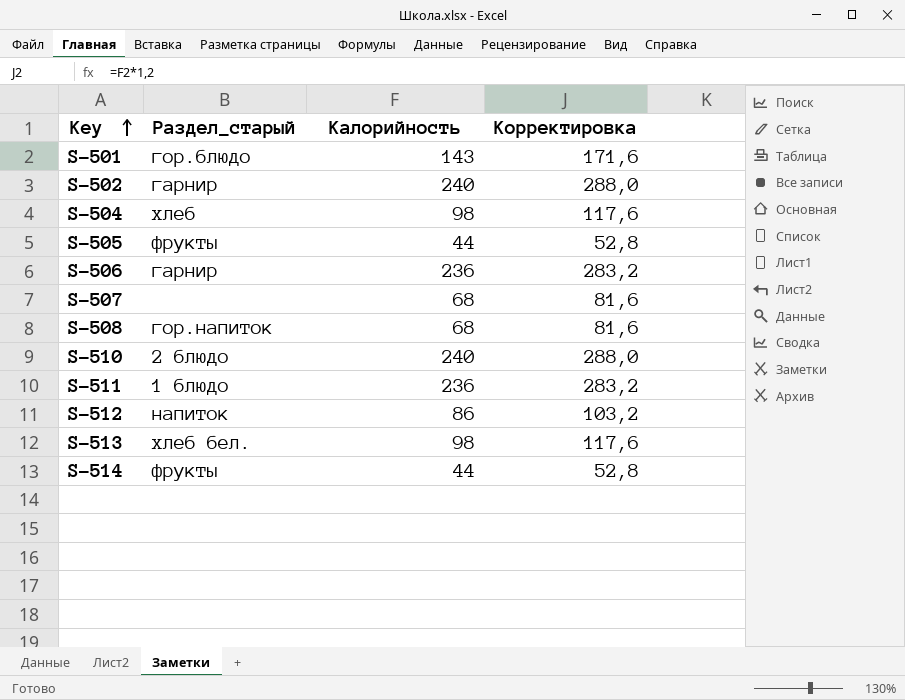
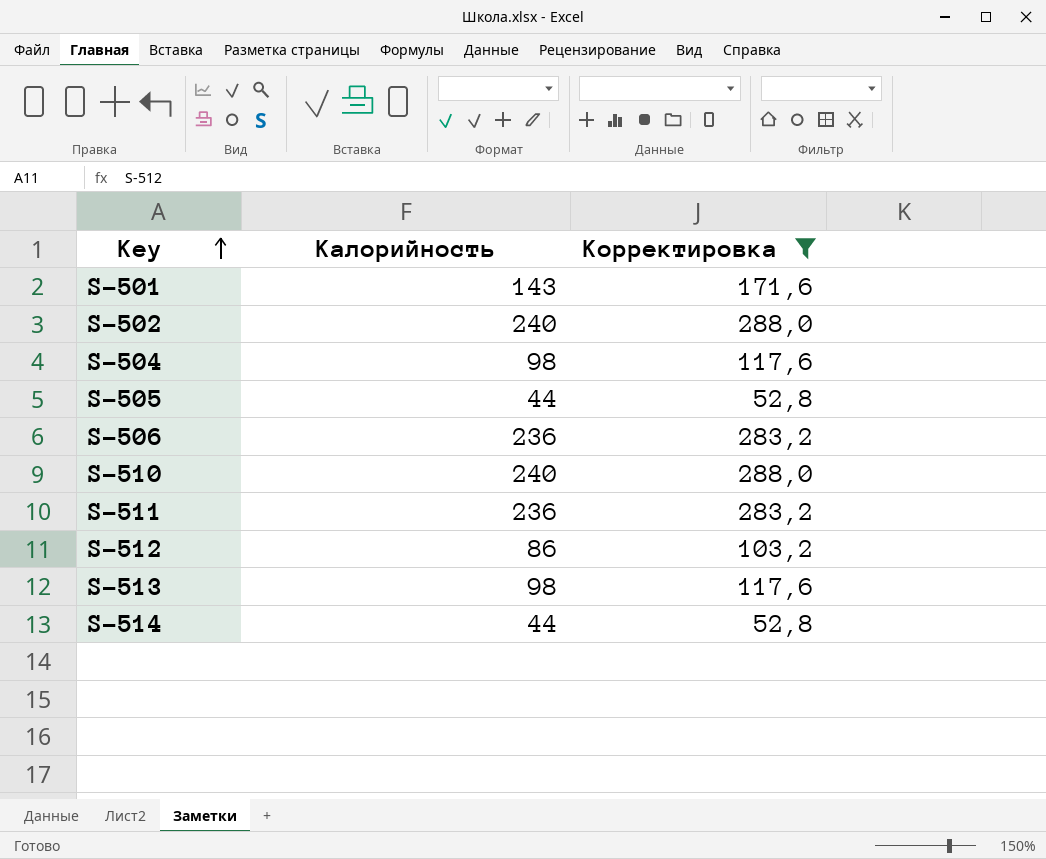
filter: none -> Корректировка != 81,6
column Раздел_старый | position: 2 -> none

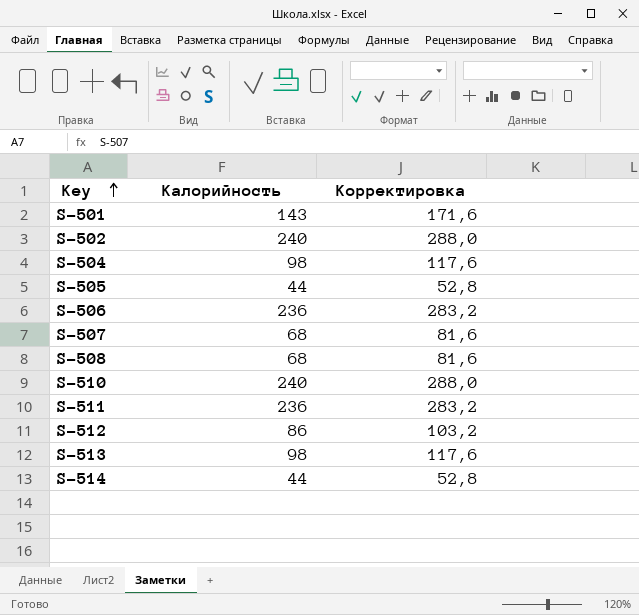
filter: Корректировка != 81,6 -> none

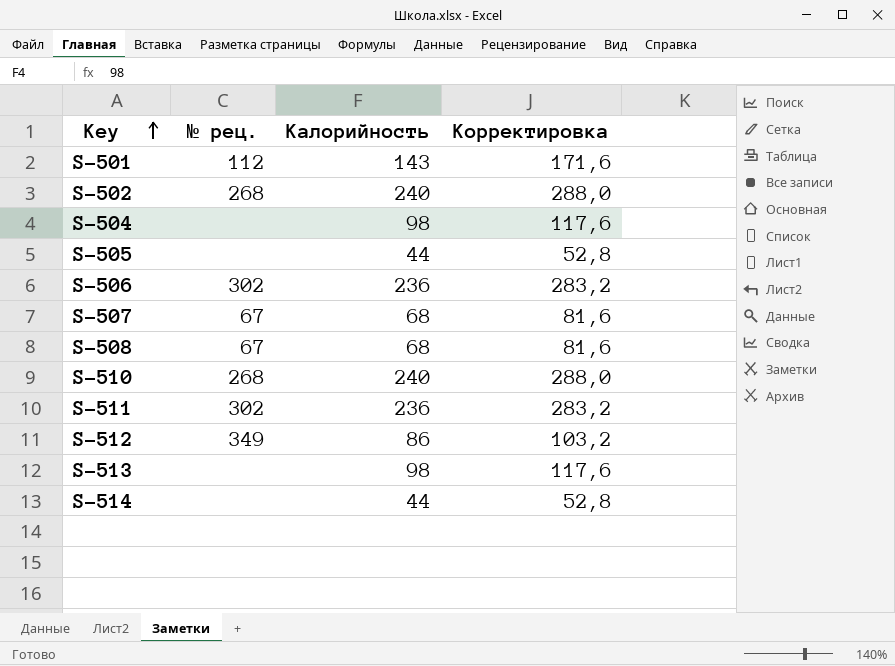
column № рец. | position: none -> 2

